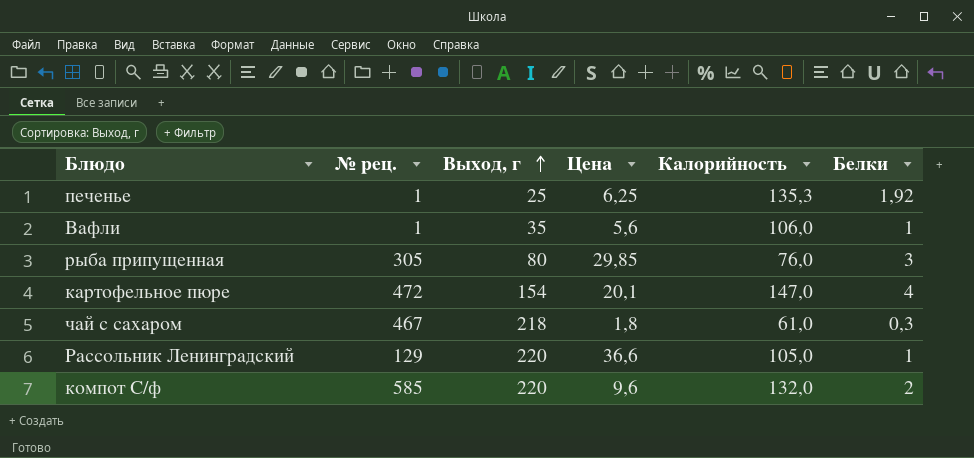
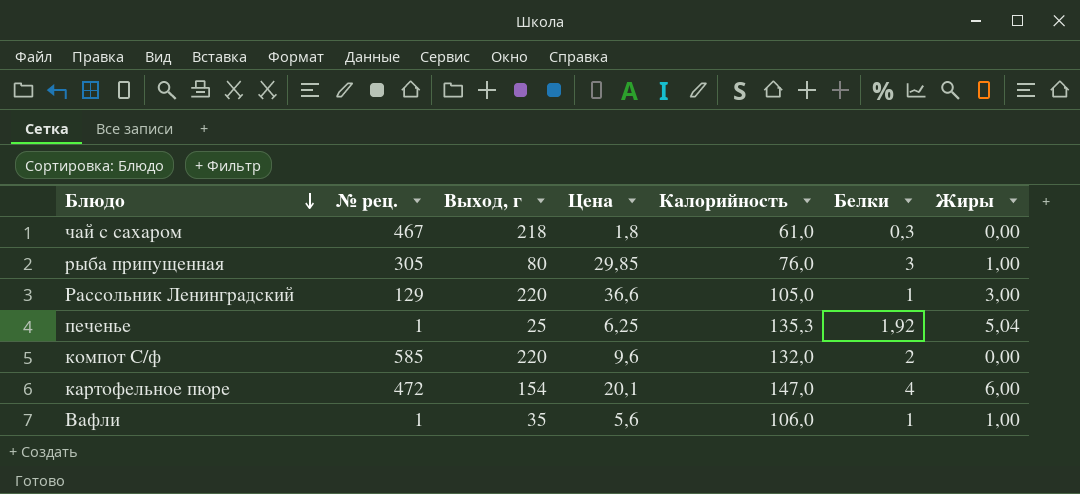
row order: Выход, г ascending -> Блюдо descending
column Жиры | position: none -> 7

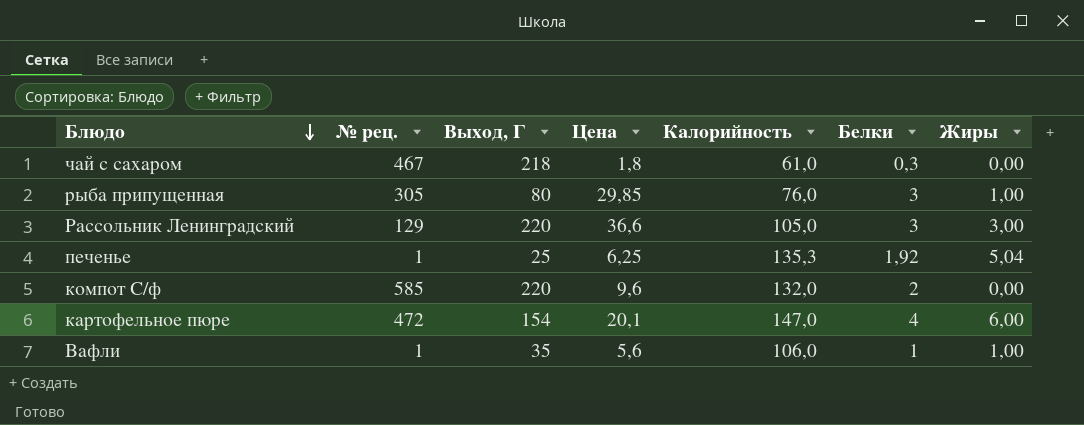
column name: Выход, г -> Выход, Г
Рассольник Ленинградский | Белки: 1 -> 3

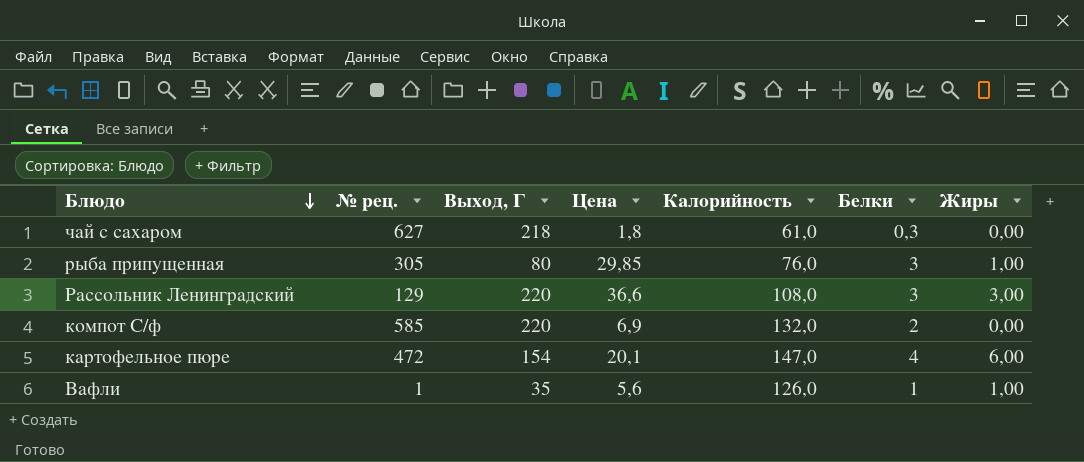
row печенье: 1 | 25 | 6,25 | 135,3 | 1,92 | 5,04 -> none
чай с сахаром | № рец.: 467 -> 627
Рассольник Ленинградский | Калорийность: 105,0 -> 108,0
компот С/ф | Цена: 9,6 -> 6,9
Вафли | Калорийность: 106,0 -> 126,0

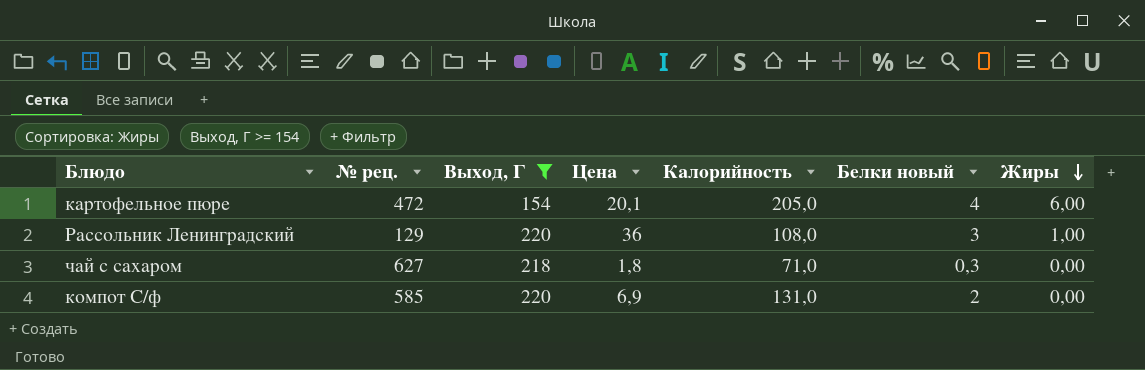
filter: none -> Выход, Г >= 154
row order: Блюдо descending -> Жиры descending
column name: Белки -> Белки новый
картофельное пюре | Калорийность: 147,0 -> 205,0
Рассольник Ленинградский | Цена: 36,6 -> 36
Рассольник Ленинградский | Жиры: 3,00 -> 1,00
чай с сахаром | Калорийность: 61,0 -> 71,0
компот С/ф | Калорийность: 132,0 -> 131,0

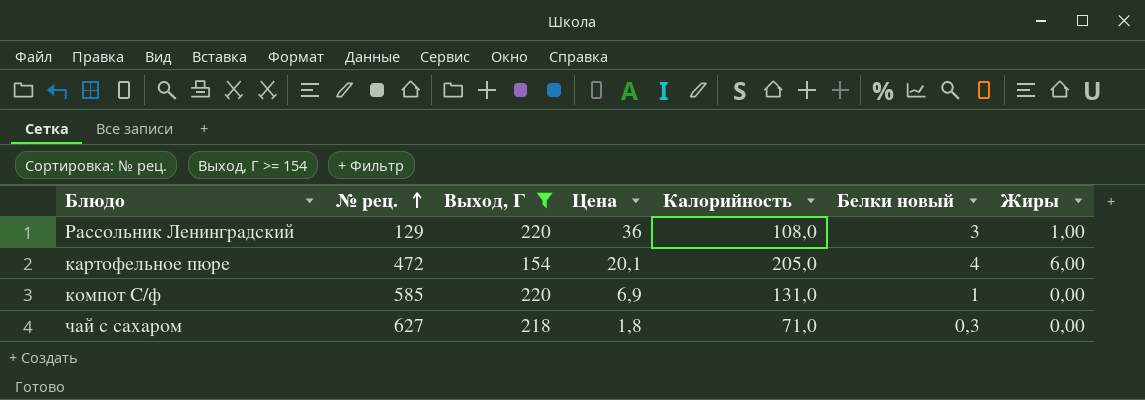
row order: Жиры descending -> № рец. ascending
компот С/ф | Белки новый: 2 -> 1

